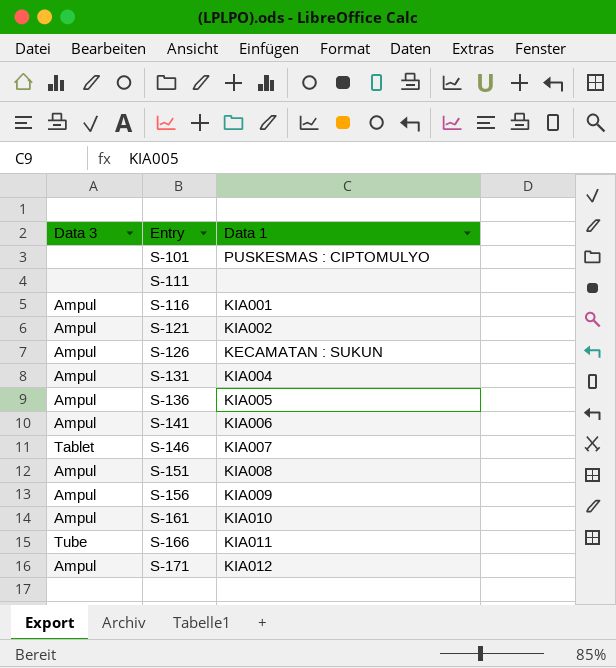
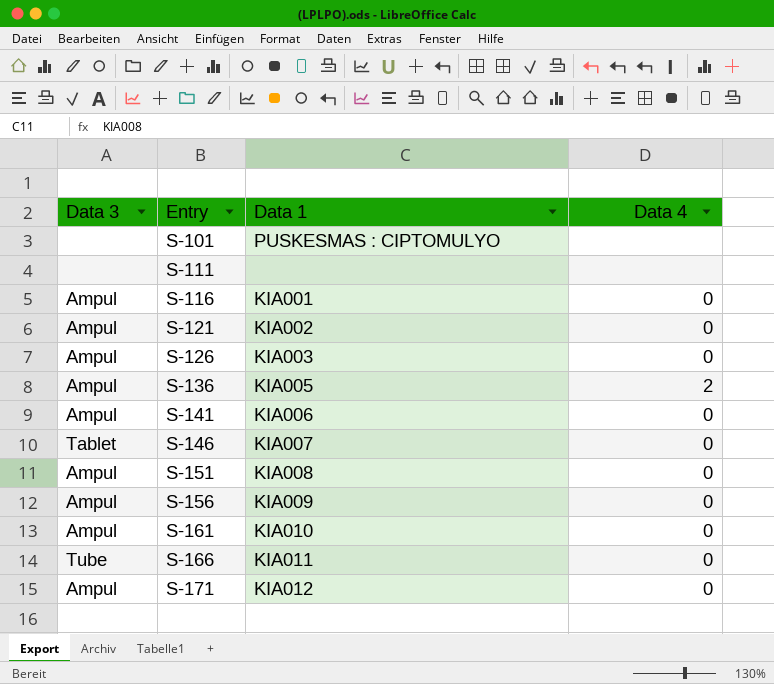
column Data 4 | position: none -> 4
row S-131: Ampul | KIA004 -> none
S-126 | Data 1: KECAMATAN : SUKUN -> KIA003

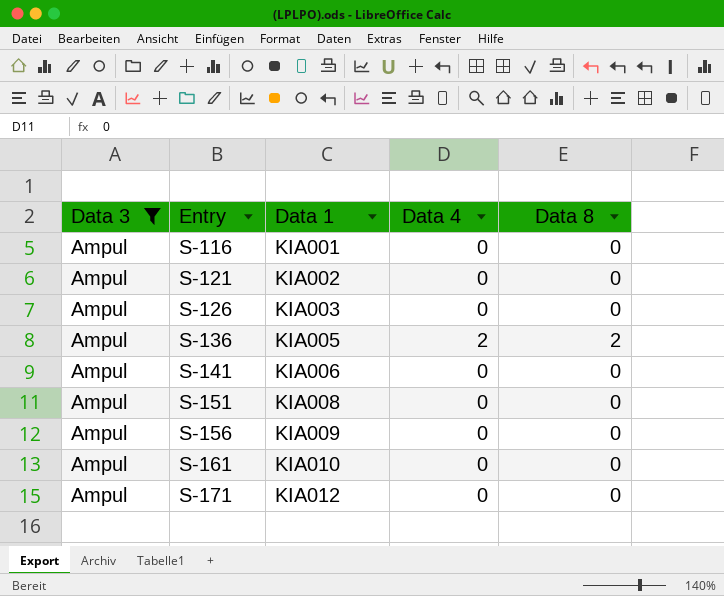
filter: none -> Data 3 = Ampul
column Data 8 | position: none -> 5

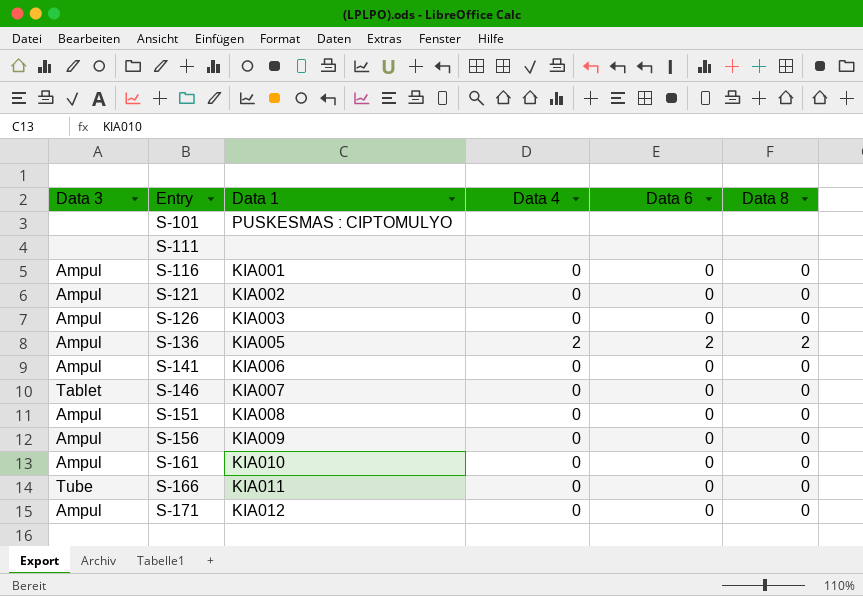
filter: Data 3 = Ampul -> none
column Data 6 | position: none -> 5

